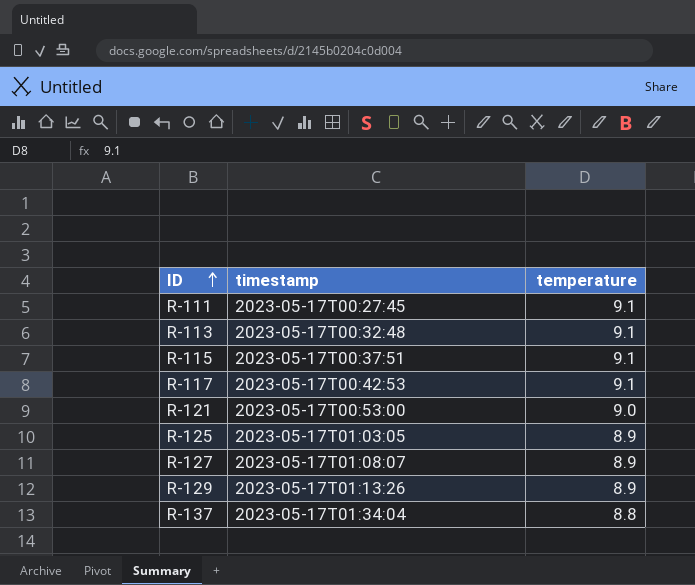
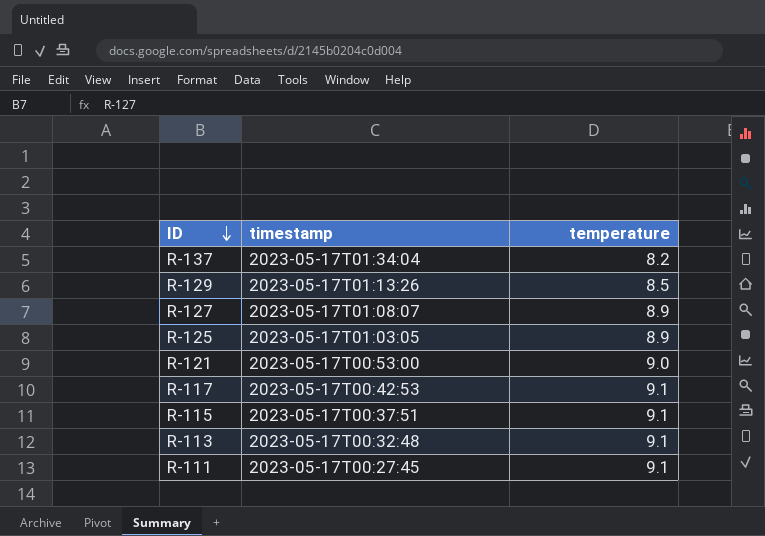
row order: ID ascending -> ID descending
R-137 | temperature: 8.8 -> 8.2
R-129 | temperature: 8.9 -> 8.5

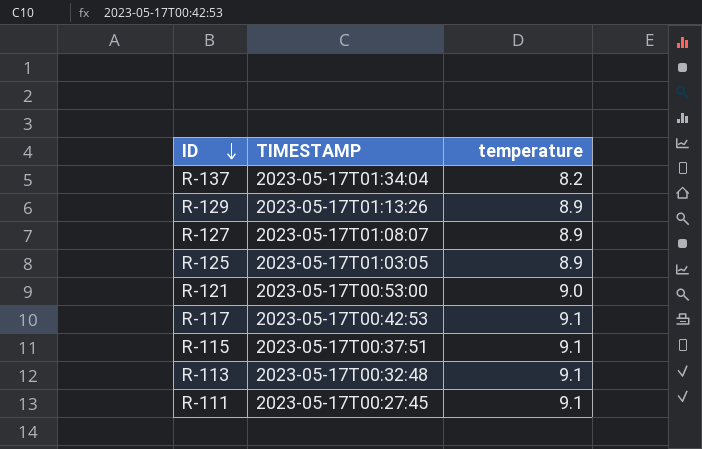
column name: timestamp -> TIMESTAMP
R-129 | temperature: 8.5 -> 8.9

